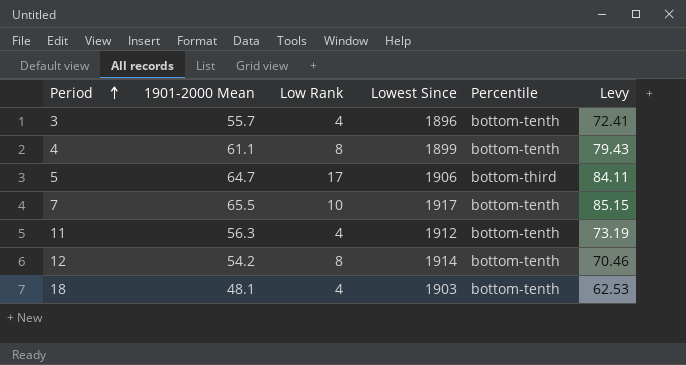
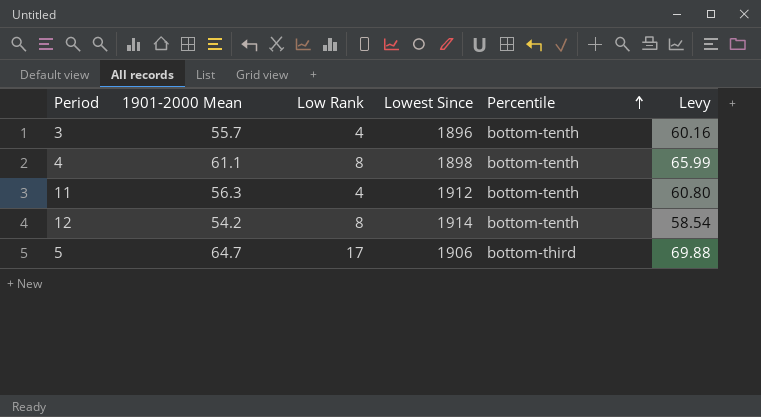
row order: Period ascending -> Percentile ascending
column Levy | formula: [1901-2000 Mean] * 1.3 -> [1901-2000 Mean] * 1.08
row 7: 65.5 | 10 | 1917 | bottom-tenth | 85.15 -> none
row 18: 48.1 | 4 | 1903 | bottom-tenth | 62.53 -> none
4 | Lowest Since: 1899 -> 1898

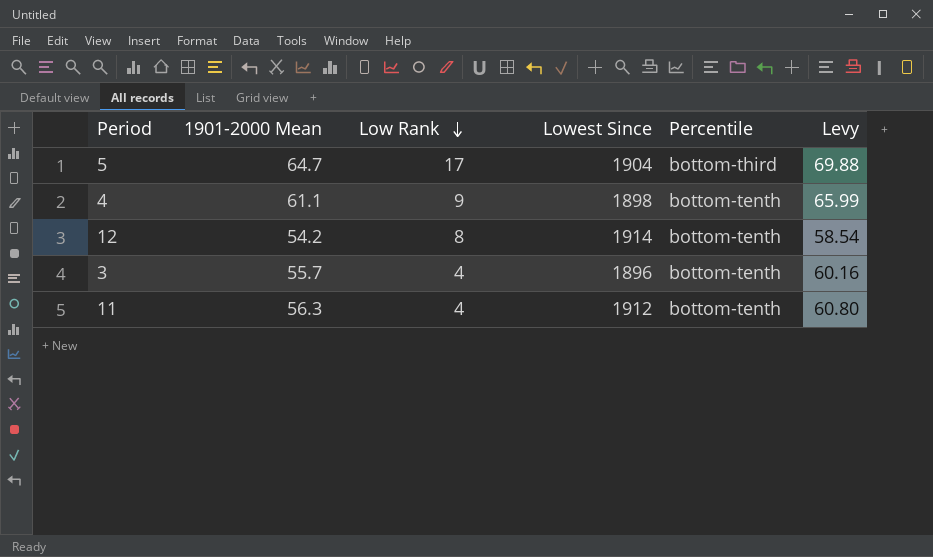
row order: Percentile ascending -> Low Rank descending
5 | Lowest Since: 1906 -> 1904
4 | Low Rank: 8 -> 9

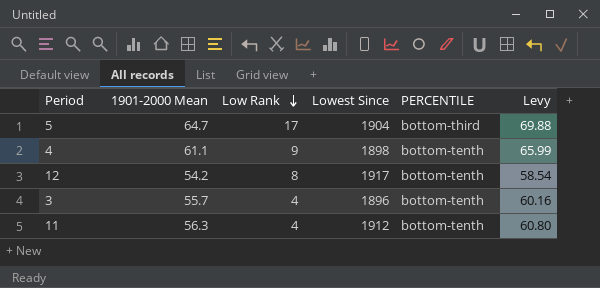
column name: Percentile -> PERCENTILE
12 | Lowest Since: 1914 -> 1917

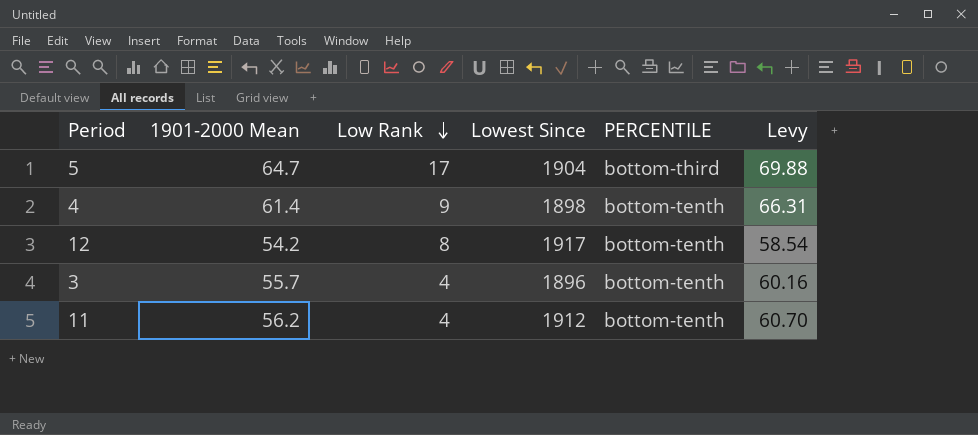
4 | 1901-2000 Mean: 61.1 -> 61.4
4 | Levy: 65.99 -> 66.31
11 | 1901-2000 Mean: 56.3 -> 56.2
11 | Levy: 60.80 -> 60.70

